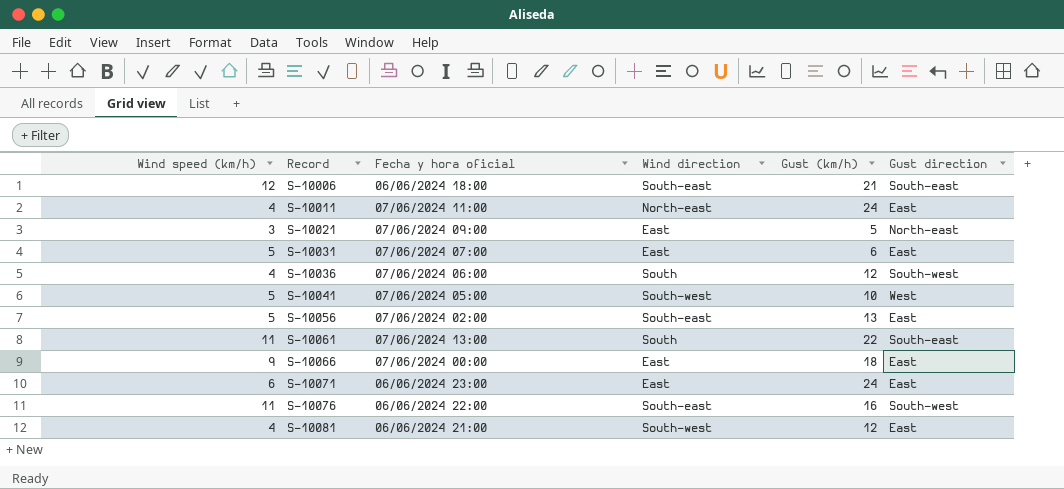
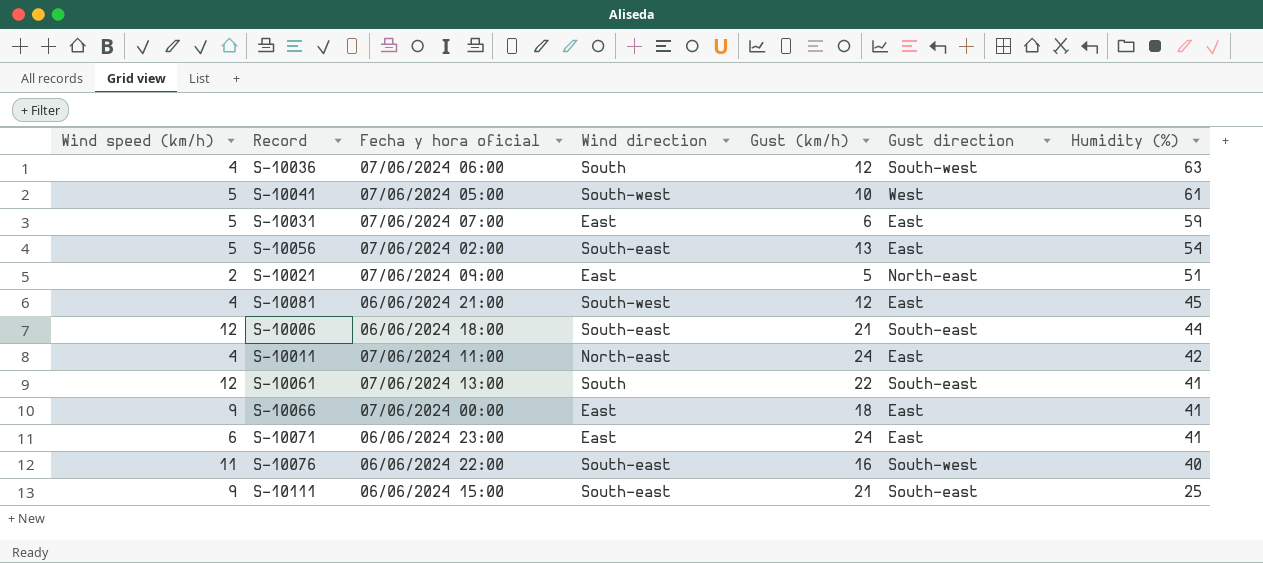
row order: Record ascending -> Humidity (%) descending
column Humidity (%) | position: none -> 7
S-10021 | Wind speed (km/h): 3 -> 2
S-10061 | Wind speed (km/h): 11 -> 12
row S-10111: none -> 9 | 06/06/2024 15:00 | South-east | 21 | South-east | 25

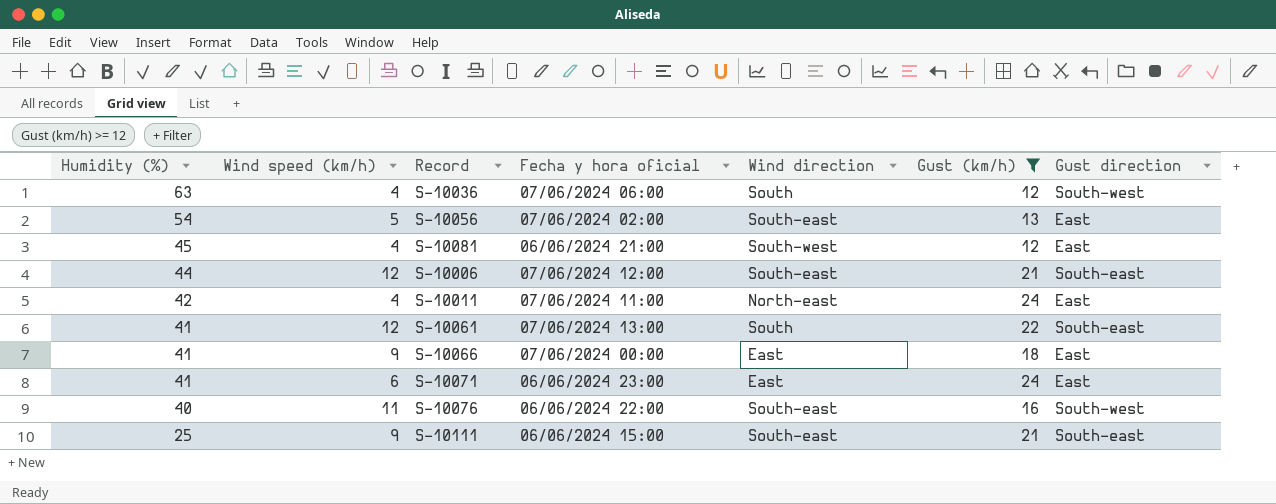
filter: none -> Gust (km/h) >= 12
column Humidity (%) | position: 7 -> 1
S-10006 | Fecha y hora oficial: 06/06/2024 18:00 -> 07/06/2024 12:00

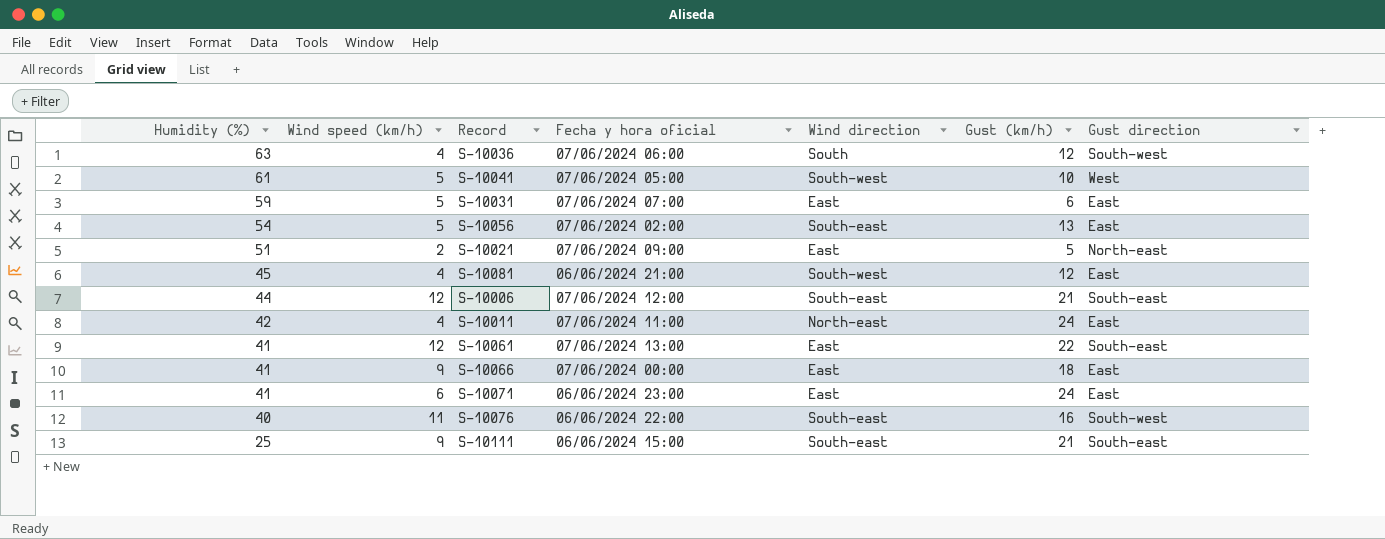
filter: Gust (km/h) >= 12 -> none
S-10061 | Wind direction: South -> East

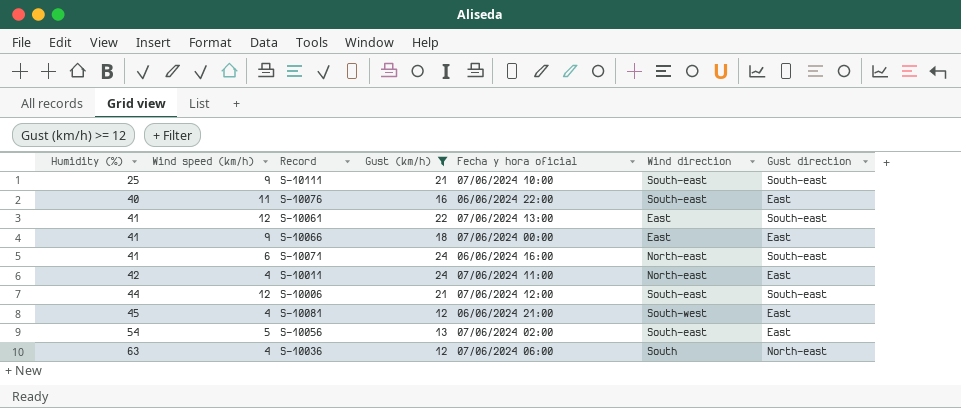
filter: none -> Gust (km/h) >= 12
row order: Humidity (%) descending -> Humidity (%) ascending
column Gust (km/h) | position: 6 -> 4
S-10111 | Fecha y hora oficial: 06/06/2024 15:00 -> 07/06/2024 10:00
S-10076 | Gust direction: South-west -> East
S-10071 | Fecha y hora oficial: 06/06/2024 23:00 -> 06/06/2024 16:00
S-10071 | Wind direction: East -> North-east
S-10071 | Gust direction: East -> South-east
S-10036 | Gust direction: South-west -> North-east

